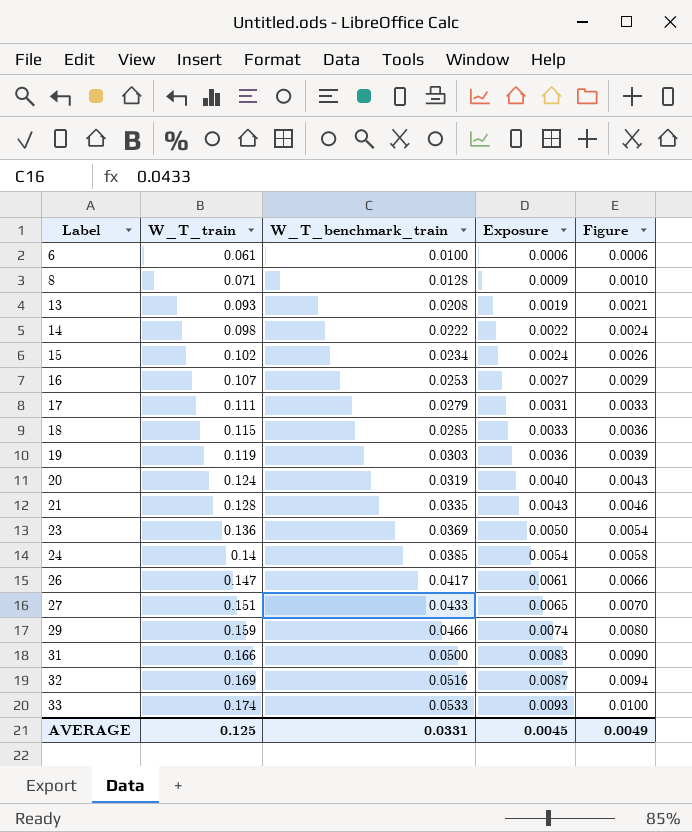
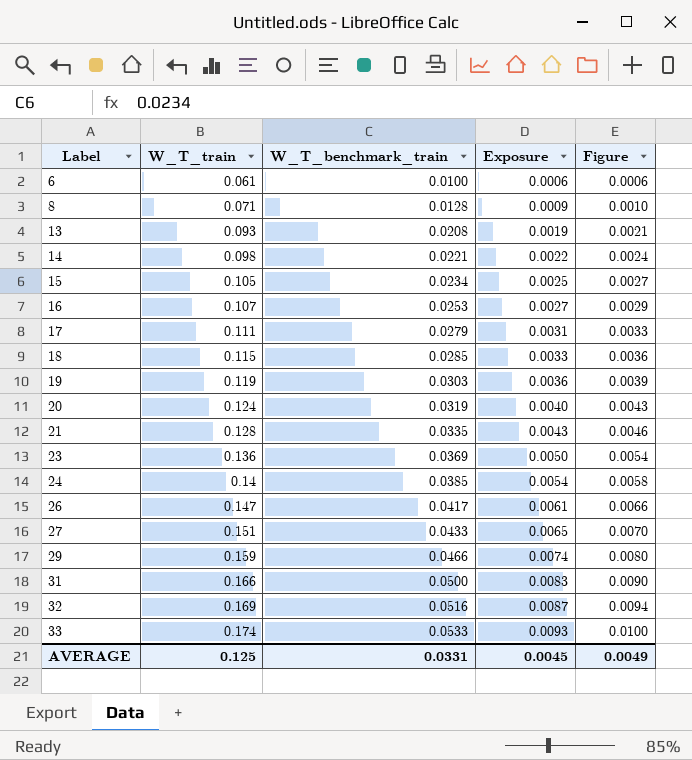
14 | W_T_benchmark_train: 0.0222 -> 0.0221
15 | W_T_train: 0.102 -> 0.105
15 | Exposure: 0.0024 -> 0.0025
15 | Figure: 0.0026 -> 0.0027

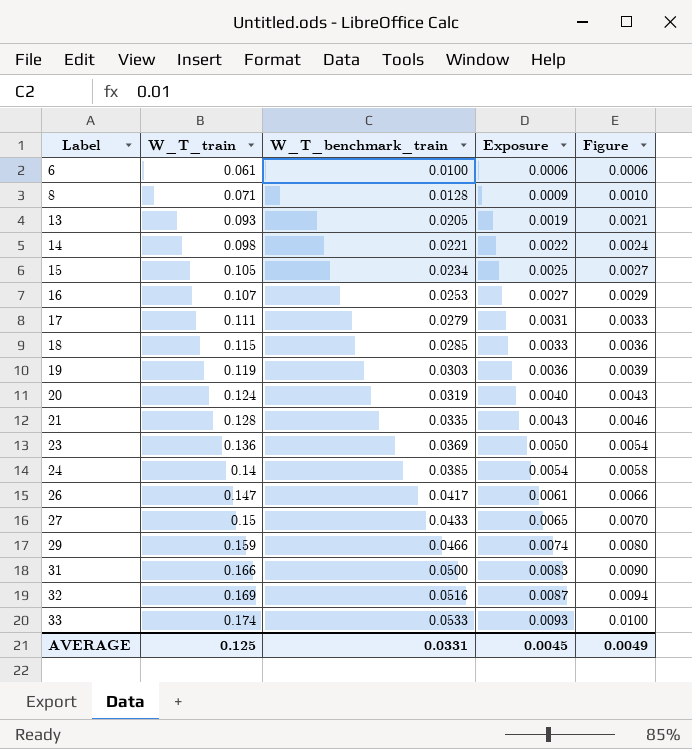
13 | W_T_benchmark_train: 0.0208 -> 0.0205
27 | W_T_train: 0.151 -> 0.15

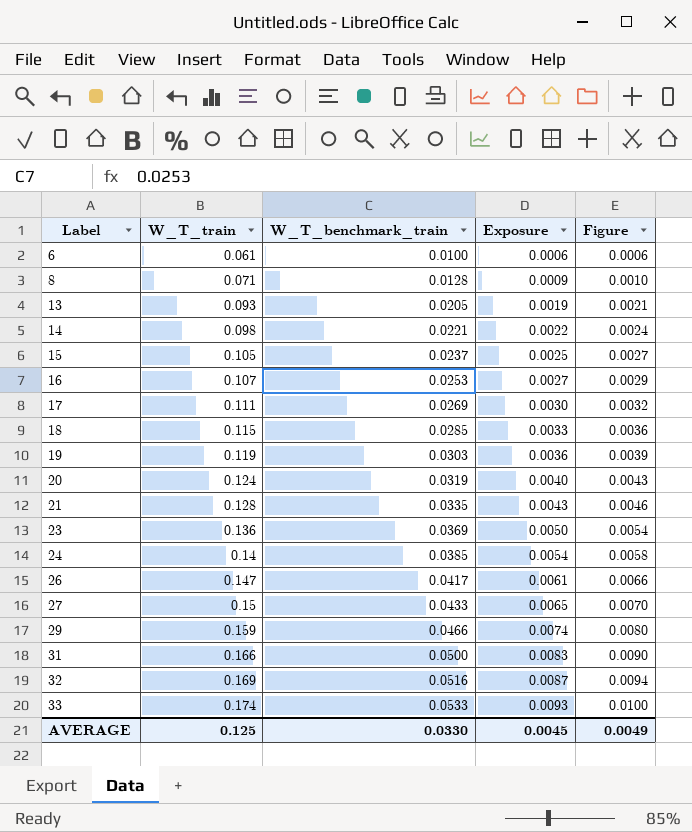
15 | W_T_benchmark_train: 0.0234 -> 0.0237
17 | W_T_benchmark_train: 0.0279 -> 0.0269
17 | Exposure: 0.0031 -> 0.0030
17 | Figure: 0.0033 -> 0.0032
AVERAGE | W_T_benchmark_train: 0.0331 -> 0.0330

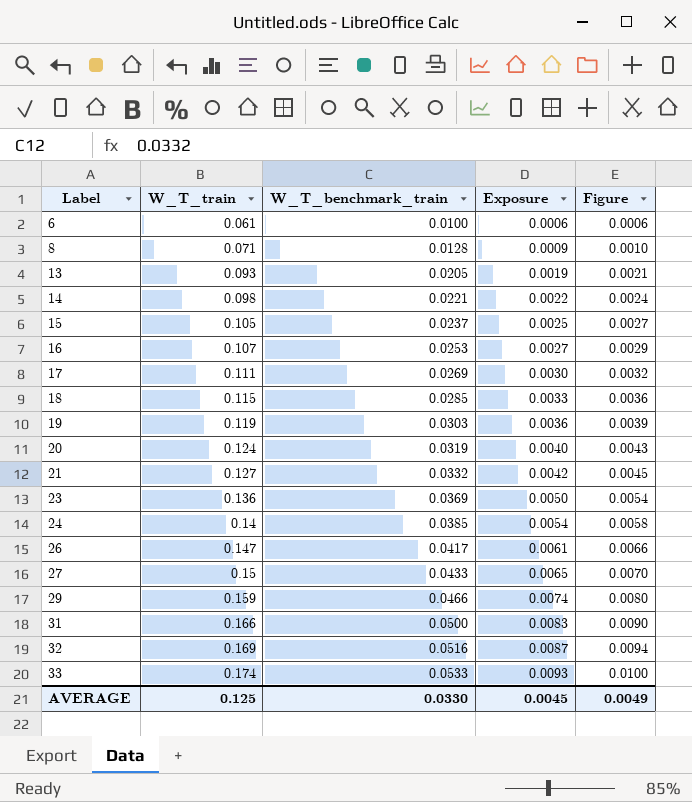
21 | W_T_train: 0.128 -> 0.127
21 | W_T_benchmark_train: 0.0335 -> 0.0332
21 | Exposure: 0.0043 -> 0.0042
21 | Figure: 0.0046 -> 0.0045

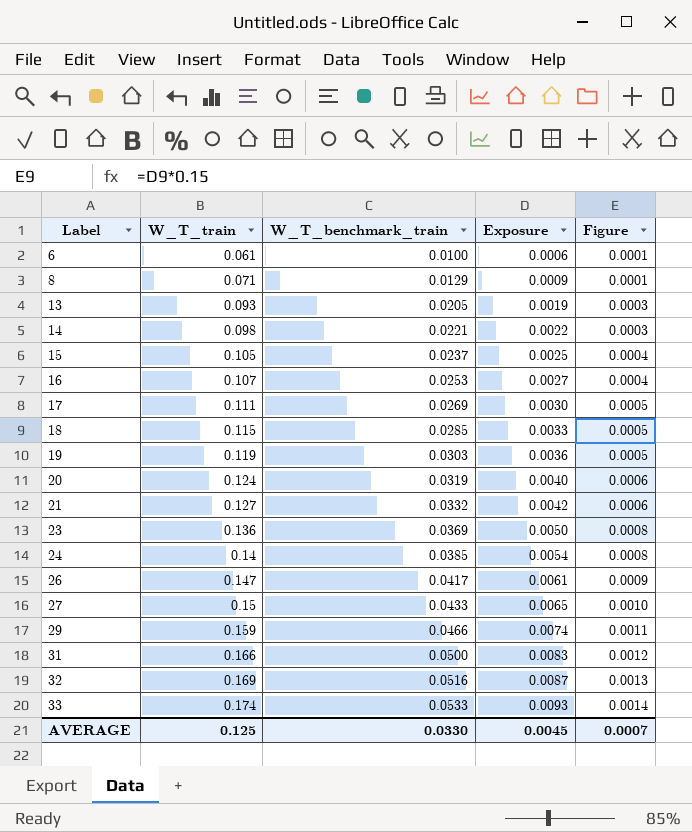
column Figure | formula: [Exposure] * 1.08 -> [Exposure] * 0.15
8 | W_T_benchmark_train: 0.0128 -> 0.0129
AVERAGE | Figure: 0.0049 -> 0.0007

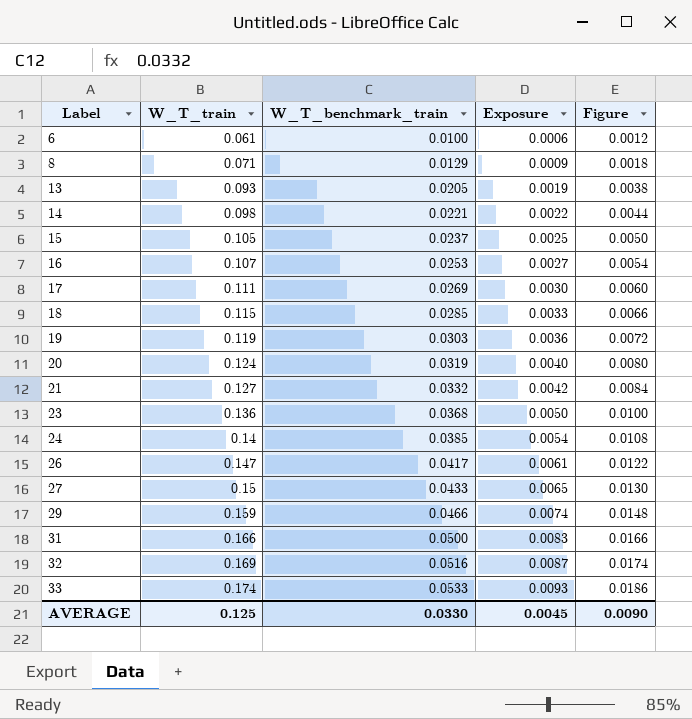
column Figure | formula: [Exposure] * 0.15 -> [Exposure] * 2
23 | W_T_benchmark_train: 0.0369 -> 0.0368
AVERAGE | Figure: 0.0007 -> 0.0090

